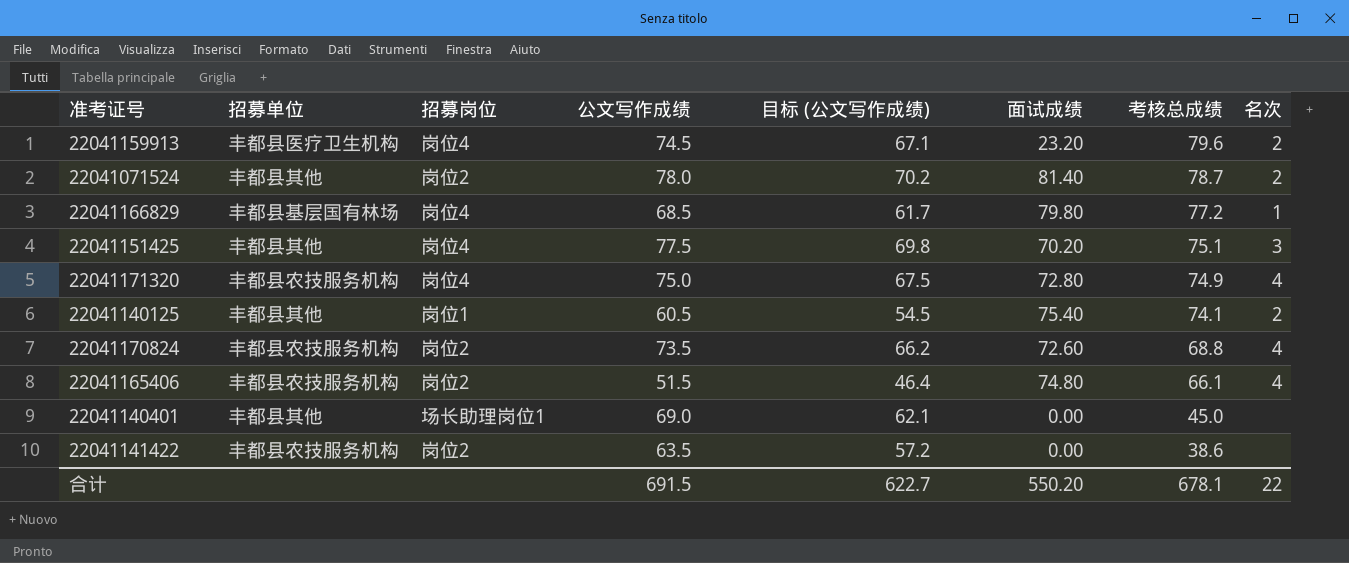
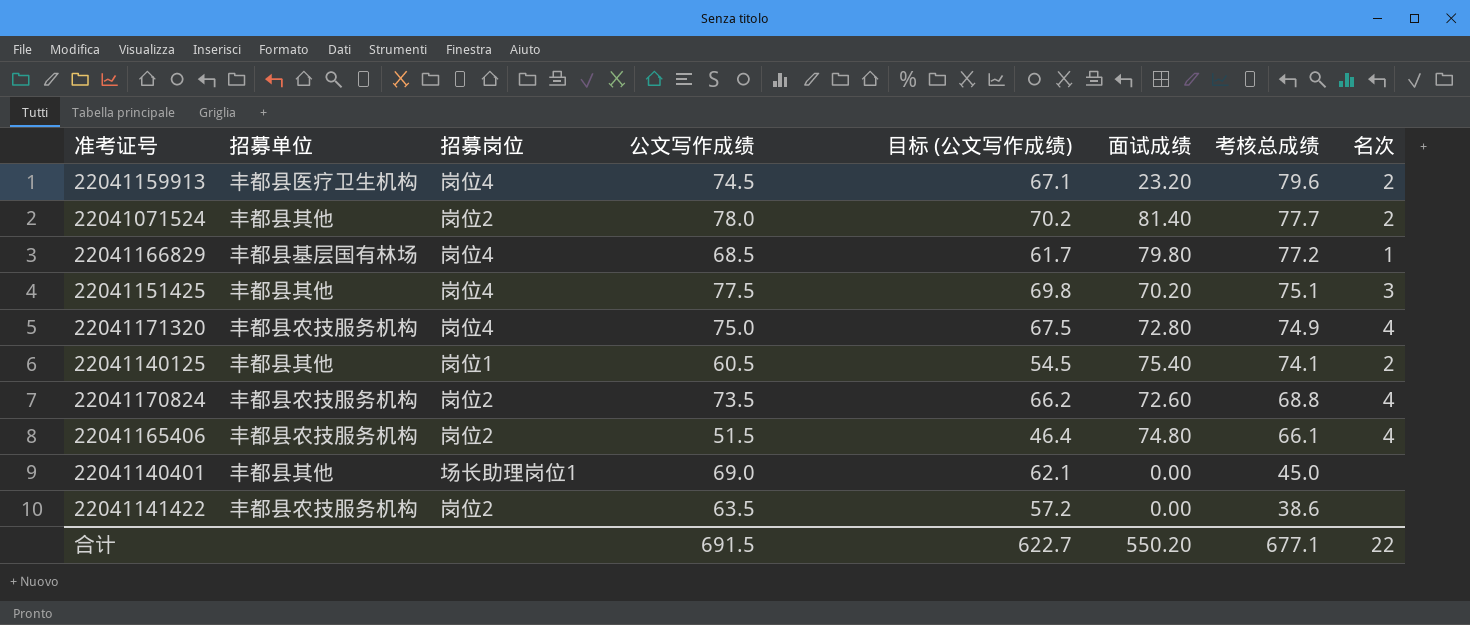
22041071524 | 考核总成绩: 78.7 -> 77.7
合计 | 考核总成绩: 678.1 -> 677.1

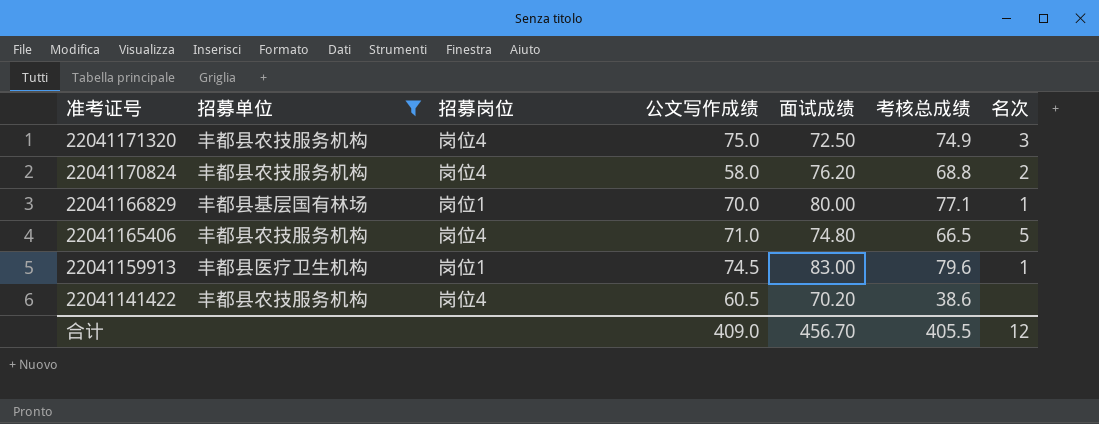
filter: none -> 招募单位 != 丰都县其他
row order: 考核总成绩 descending -> 准考证号 descending
column 目标 (公文写作成绩) | formula: [公文写作成绩] * 0.9 -> none
22041171320 | 面试成绩: 72.80 -> 72.50
22041171320 | 名次: 4 -> 3
22041170824 | 招募岗位: 岗位2 -> 岗位4
22041170824 | 公文写作成绩: 73.5 -> 58.0
22041170824 | 面试成绩: 72.60 -> 76.20
22041170824 | 名次: 4 -> 2
22041166829 | 招募岗位: 岗位4 -> 岗位1
22041166829 | 公文写作成绩: 68.5 -> 70.0
22041166829 | 面试成绩: 79.80 -> 80.00
22041166829 | 考核总成绩: 77.2 -> 77.1
22041165406 | 招募岗位: 岗位2 -> 岗位4
22041165406 | 公文写作成绩: 51.5 -> 71.0
22041165406 | 考核总成绩: 66.1 -> 66.5
22041165406 | 名次: 4 -> 5
22041159913 | 招募岗位: 岗位4 -> 岗位1
22041159913 | 面试成绩: 23.20 -> 83.00
22041159913 | 名次: 2 -> 1
22041141422 | 招募岗位: 岗位2 -> 岗位4
22041141422 | 公文写作成绩: 63.5 -> 60.5
22041141422 | 面试成绩: 0.00 -> 70.20
合计 | 公文写作成绩: 691.5 -> 409.0
合计 | 面试成绩: 550.20 -> 456.70
合计 | 考核总成绩: 677.1 -> 405.5
合计 | 名次: 22 -> 12

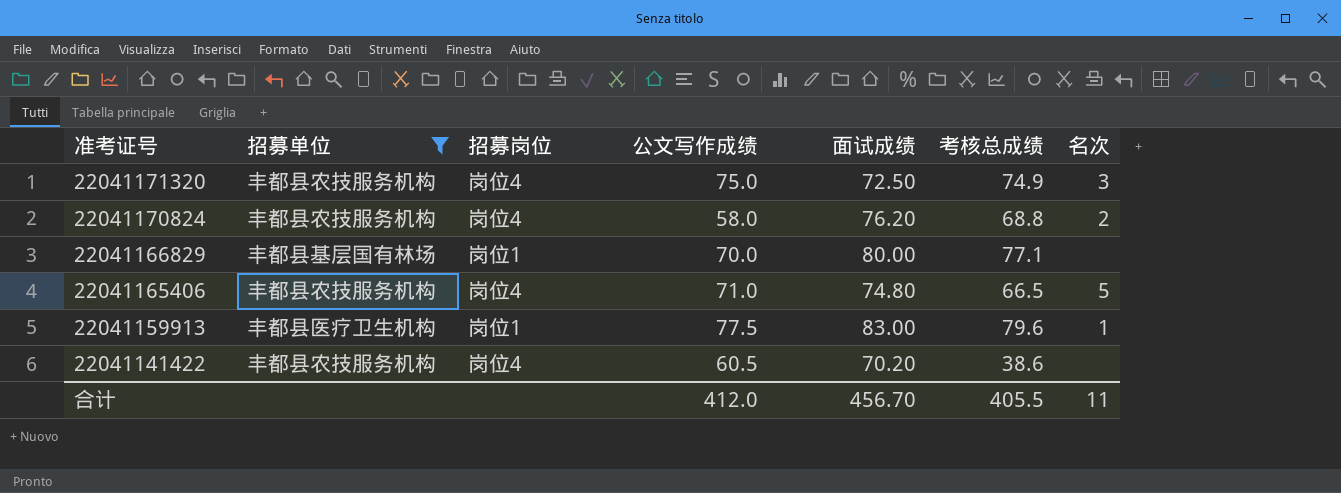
22041166829 | 名次: 1 -> none
22041159913 | 公文写作成绩: 74.5 -> 77.5
合计 | 公文写作成绩: 409.0 -> 412.0
合计 | 名次: 12 -> 11

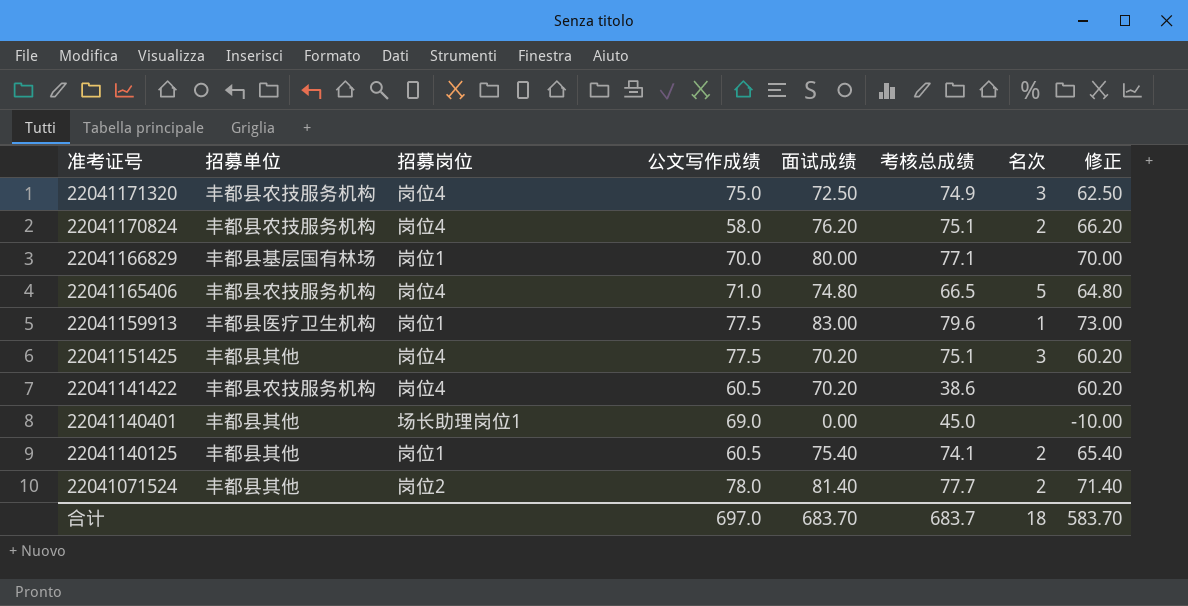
filter: 招募单位 != 丰都县其他 -> none
column 修正 | formula: none -> [面试成绩] - 10
22041170824 | 考核总成绩: 68.8 -> 75.1
合计 | 公文写作成绩: 412.0 -> 697.0
合计 | 面试成绩: 456.70 -> 683.70
合计 | 考核总成绩: 405.5 -> 683.7
合计 | 名次: 11 -> 18

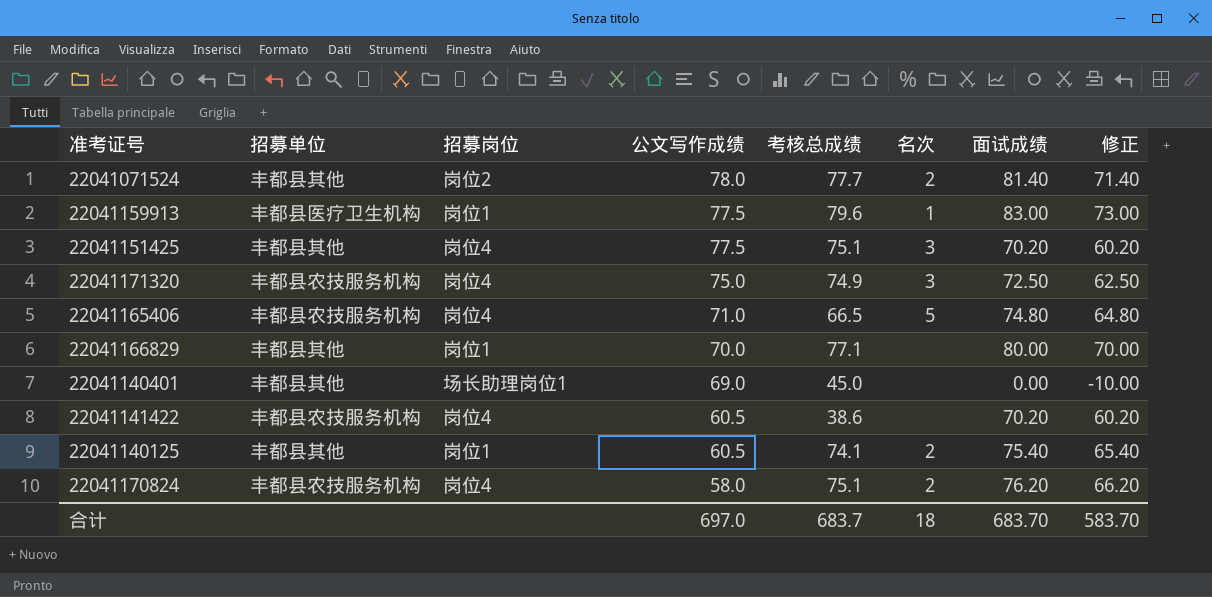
row order: 准考证号 descending -> 公文写作成绩 descending
column 面试成绩 | position: 5 -> 7
22041166829 | 招募单位: 丰都县基层国有林场 -> 丰都县其他

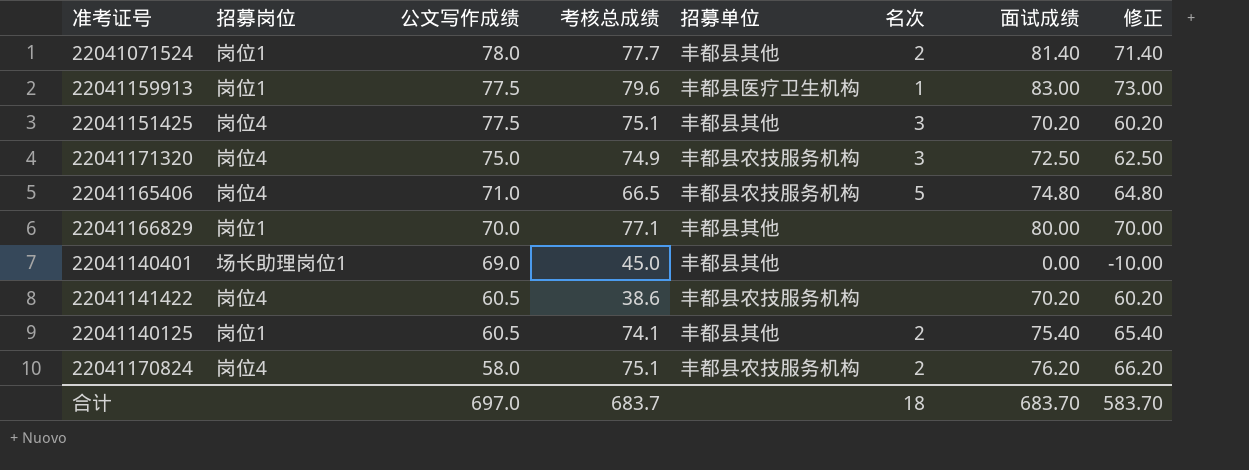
column 招募单位 | position: 2 -> 5
22041071524 | 招募岗位: 岗位2 -> 岗位1

